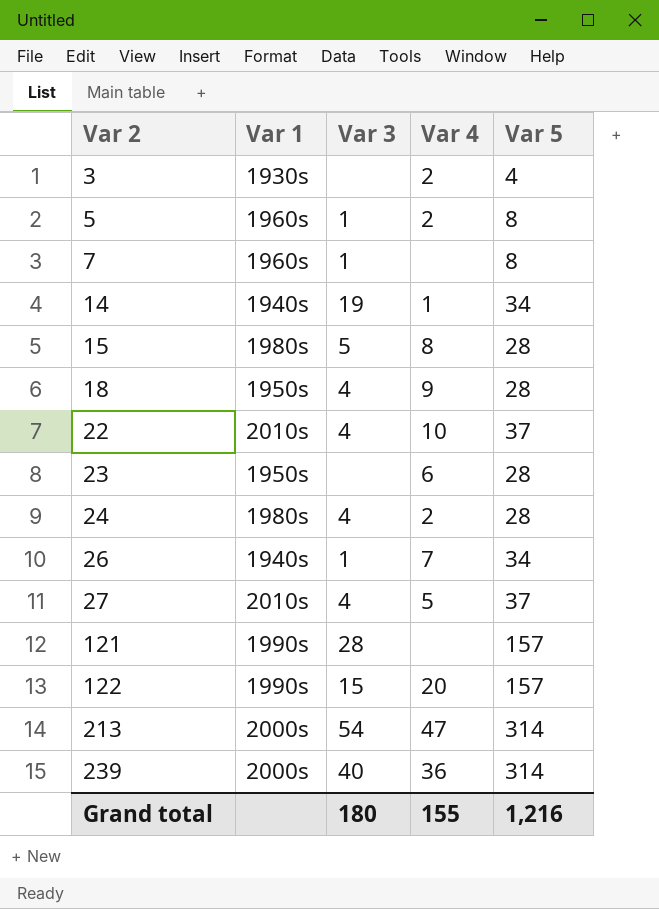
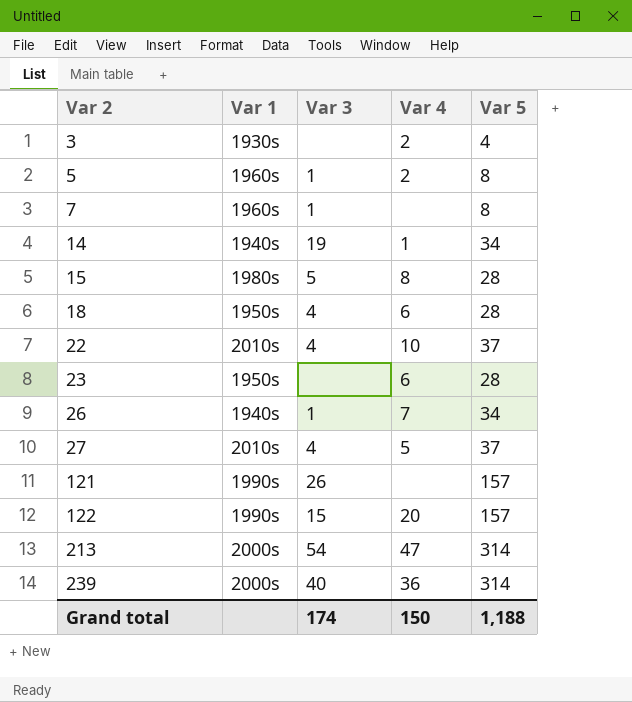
row 24: 1980s | 4 | 2 | 28 -> none
18 | Var 4: 9 -> 6
121 | Var 3: 28 -> 26
Grand total | Var 3: 180 -> 174
Grand total | Var 4: 155 -> 150
Grand total | Var 5: 1,216 -> 1,188

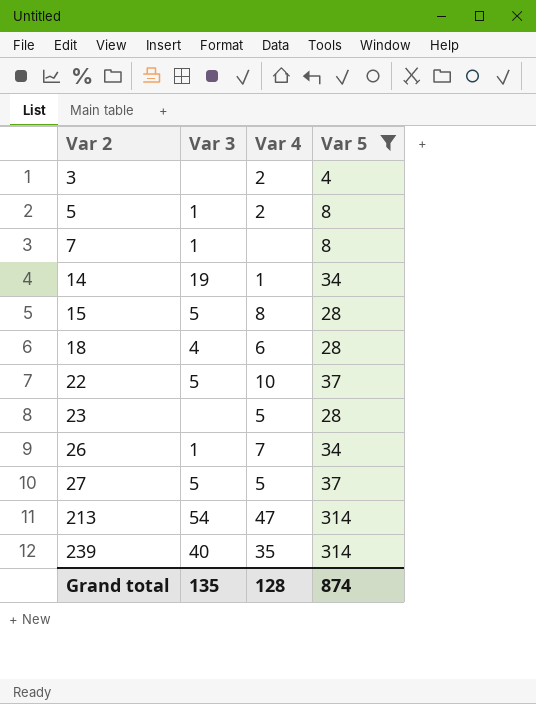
filter: none -> Var 5 != 157
column Var 1 | position: 2 -> none
22 | Var 3: 4 -> 5
23 | Var 4: 6 -> 5
27 | Var 3: 4 -> 5
239 | Var 4: 36 -> 35
Grand total | Var 3: 174 -> 135
Grand total | Var 4: 150 -> 128
Grand total | Var 5: 1,188 -> 874

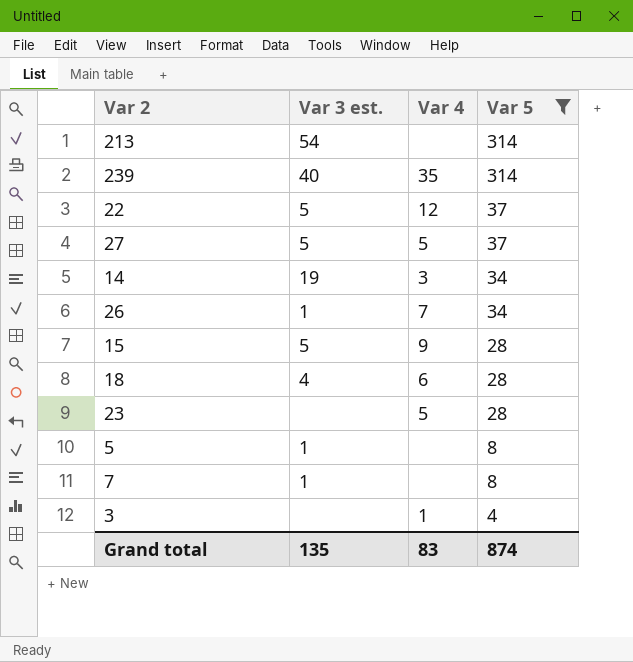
row order: Var 2 ascending -> Var 5 descending
column name: Var 3 -> Var 3 est.
213 | Var 4: 47 -> none
22 | Var 4: 10 -> 12
14 | Var 4: 1 -> 3
15 | Var 4: 8 -> 9
5 | Var 4: 2 -> none
3 | Var 4: 2 -> 1
Grand total | Var 4: 128 -> 83

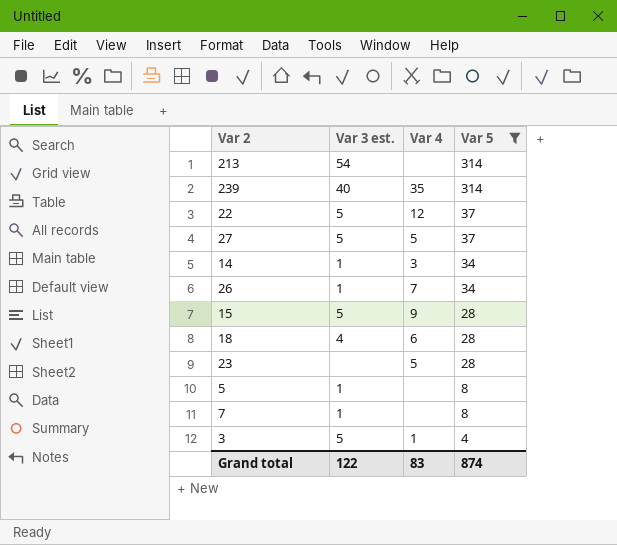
14 | Var 3 est.: 19 -> 1
3 | Var 3 est.: none -> 5
Grand total | Var 3 est.: 135 -> 122

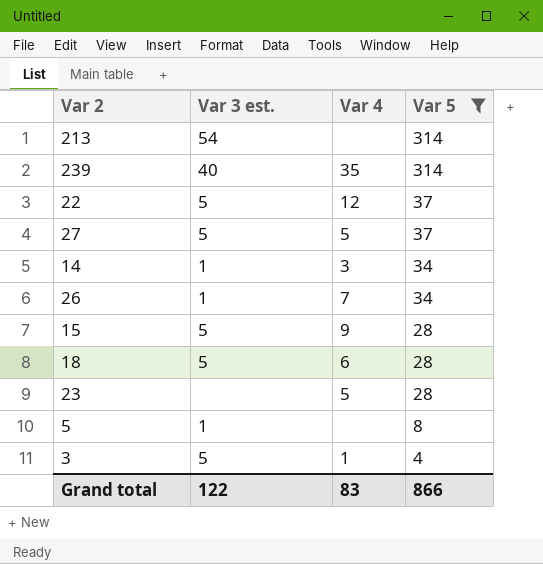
row 7: 1 | none | 8 -> none
18 | Var 3 est.: 4 -> 5
Grand total | Var 5: 874 -> 866

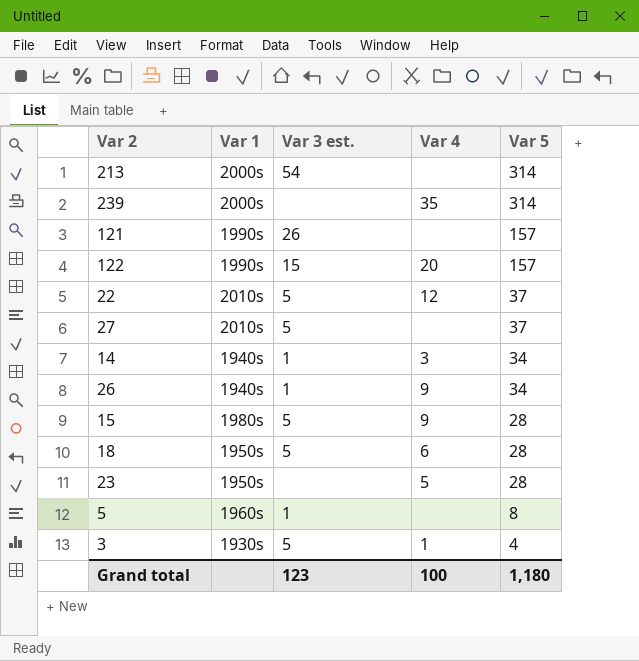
filter: Var 5 != 157 -> none
column Var 1 | position: none -> 2
239 | Var 3 est.: 40 -> none
27 | Var 4: 5 -> none
26 | Var 4: 7 -> 9
Grand total | Var 3 est.: 122 -> 123
Grand total | Var 4: 83 -> 100
Grand total | Var 5: 866 -> 1,180

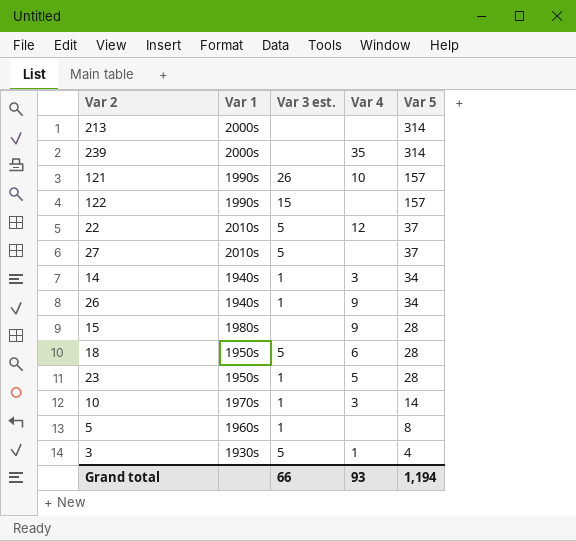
213 | Var 3 est.: 54 -> none
121 | Var 4: none -> 10
122 | Var 4: 20 -> none
15 | Var 3 est.: 5 -> none
23 | Var 3 est.: none -> 1
row 10: none -> 1970s | 1 | 3 | 14
Grand total | Var 3 est.: 123 -> 66
Grand total | Var 4: 100 -> 93
Grand total | Var 5: 1,180 -> 1,194

